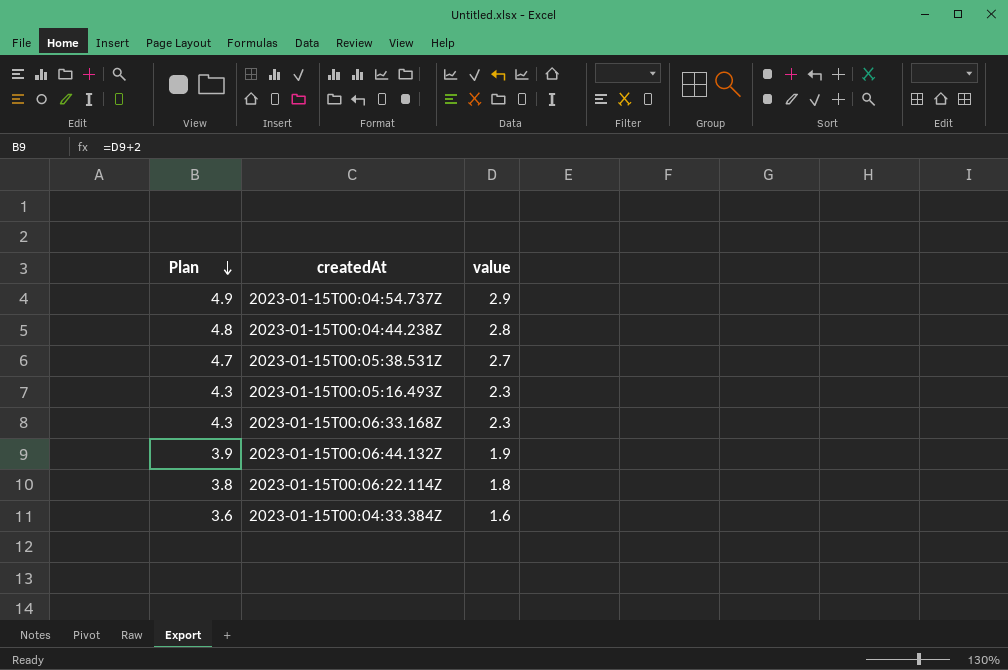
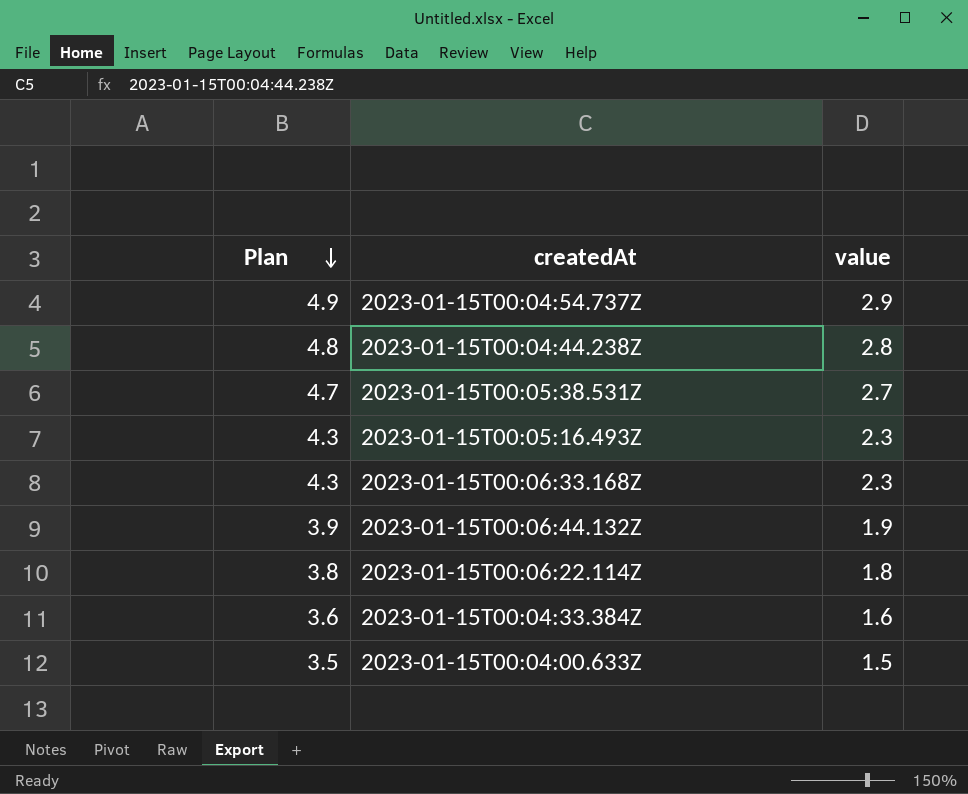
row 2023-01-15T00:04:00.633Z: none -> 3.5 | 1.5

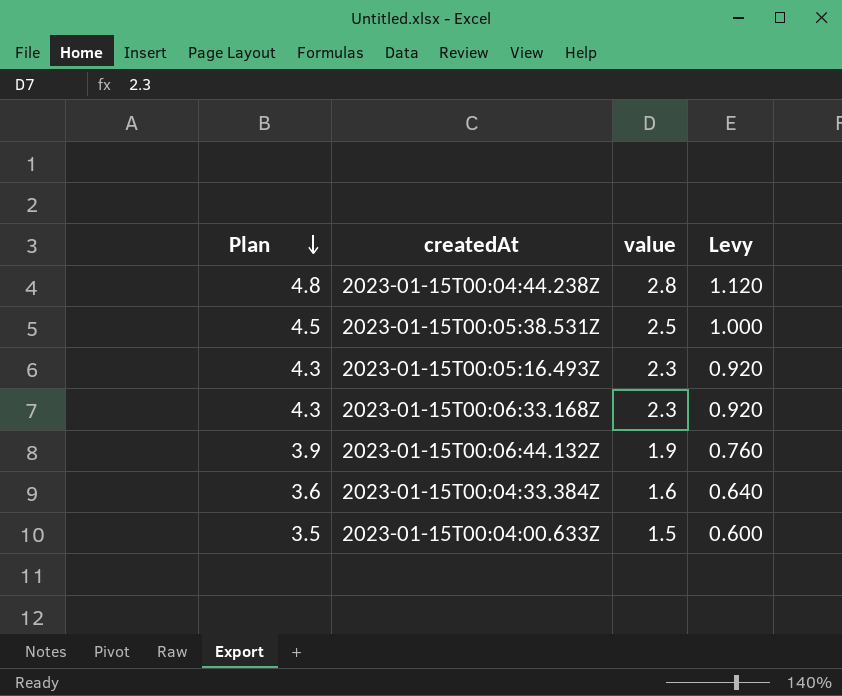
column Levy | formula: none -> [value] * 0.4
row 2023-01-15T00:04:54.737Z: 4.9 | 2.9 -> none
row 2023-01-15T00:06:22.114Z: 3.8 | 1.8 -> none
2023-01-15T00:05:38.531Z | Plan: 4.7 -> 4.5
2023-01-15T00:05:38.531Z | value: 2.7 -> 2.5

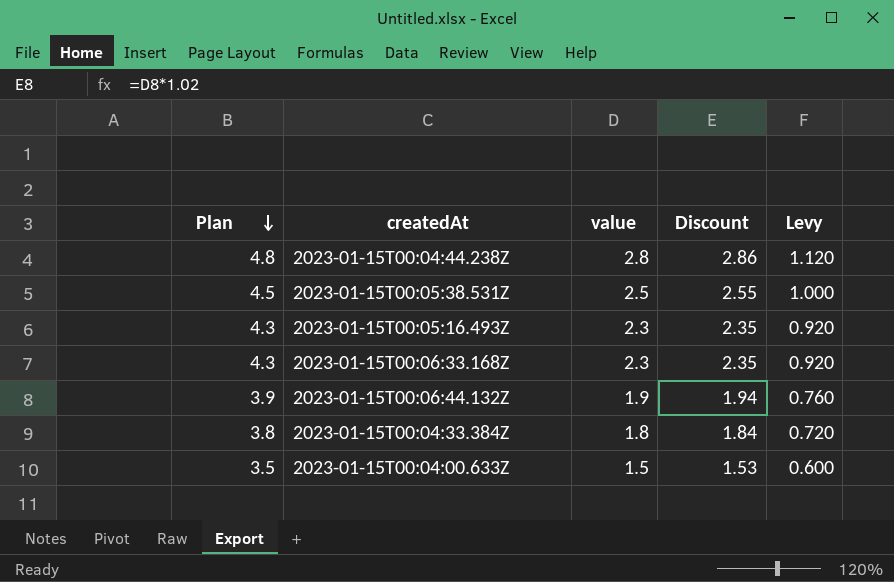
column Discount | formula: none -> [value] * 1.02
2023-01-15T00:04:33.384Z | Plan: 3.6 -> 3.8
2023-01-15T00:04:33.384Z | value: 1.6 -> 1.8
2023-01-15T00:04:33.384Z | Levy: 0.640 -> 0.720

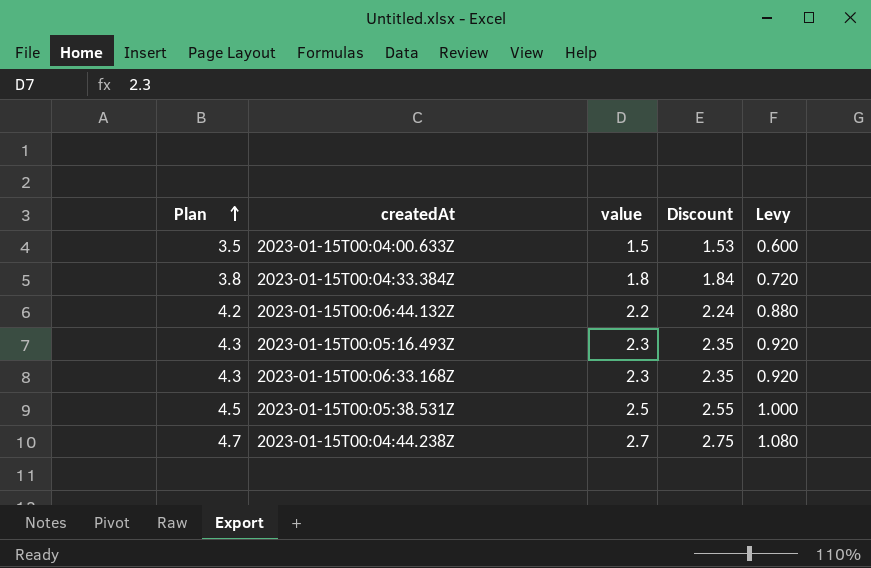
row order: Plan descending -> Plan ascending
2023-01-15T00:06:44.132Z | Plan: 3.9 -> 4.2
2023-01-15T00:06:44.132Z | value: 1.9 -> 2.2
2023-01-15T00:06:44.132Z | Discount: 1.94 -> 2.24
2023-01-15T00:06:44.132Z | Levy: 0.760 -> 0.880
2023-01-15T00:04:44.238Z | Plan: 4.8 -> 4.7
2023-01-15T00:04:44.238Z | value: 2.8 -> 2.7
2023-01-15T00:04:44.238Z | Discount: 2.86 -> 2.75
2023-01-15T00:04:44.238Z | Levy: 1.120 -> 1.080

